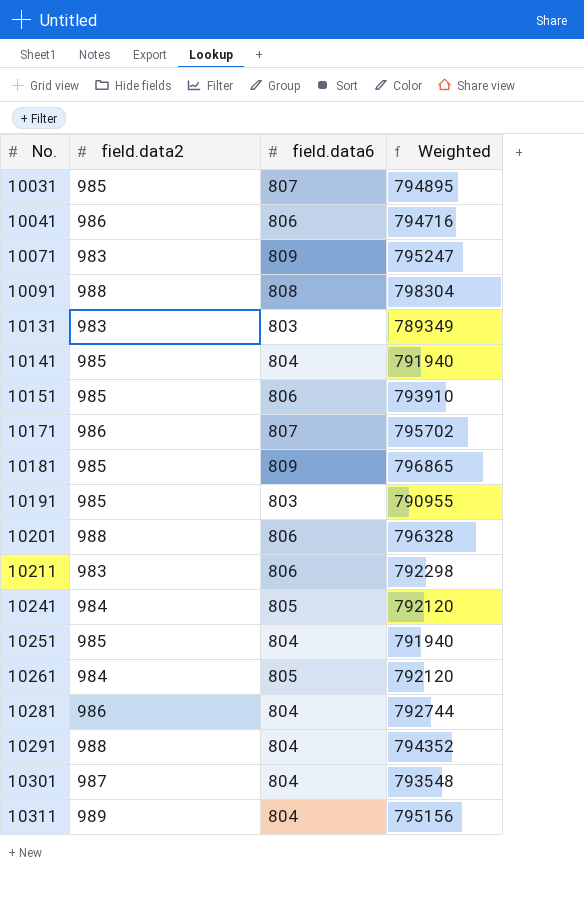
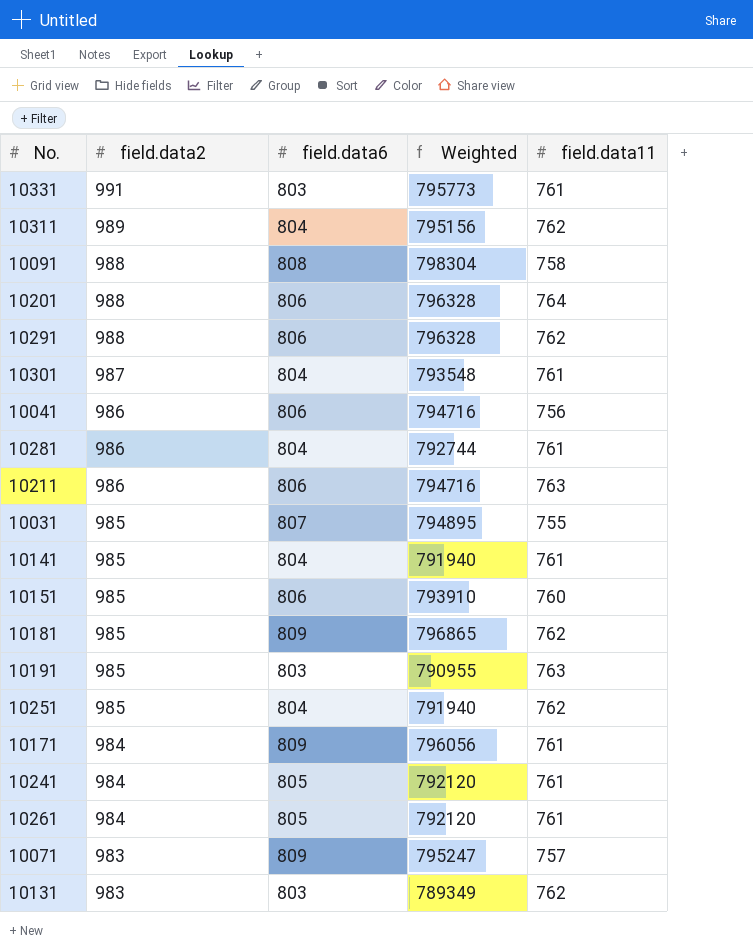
row order: No. ascending -> field.data2 descending
column field.data11 | position: none -> 5
row 10331: none -> 991 | 803 | 795773 | 761
10291 | field.data6: 804 -> 806
10291 | Weighted: 794352 -> 796328
10211 | field.data2: 983 -> 986
10211 | Weighted: 792298 -> 794716
10171 | field.data2: 986 -> 984
10171 | field.data6: 807 -> 809
10171 | Weighted: 795702 -> 796056

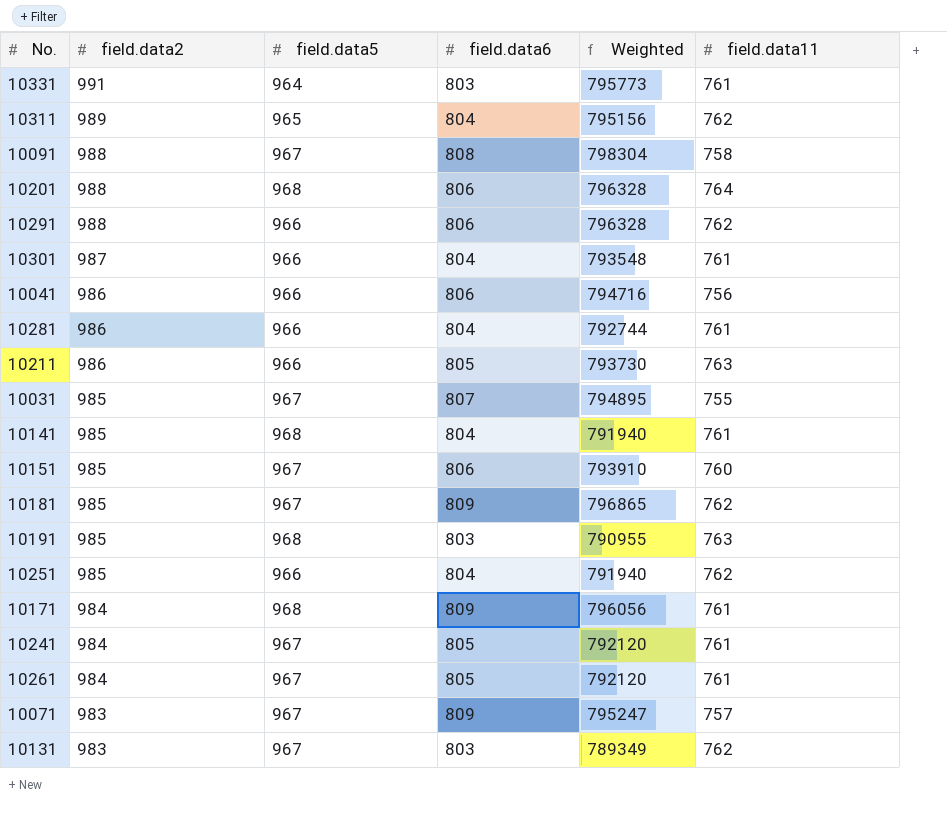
column field.data5 | position: none -> 3
10211 | field.data6: 806 -> 805
10211 | Weighted: 794716 -> 793730

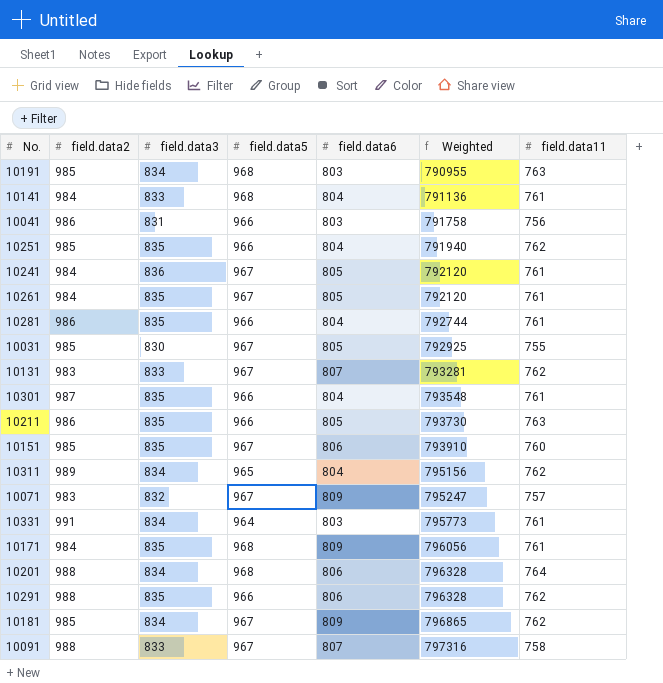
row order: field.data2 descending -> Weighted ascending
column field.data3 | position: none -> 3
10141 | field.data2: 985 -> 984
10141 | Weighted: 791940 -> 791136
10041 | field.data6: 806 -> 803
10041 | Weighted: 794716 -> 791758
10031 | field.data6: 807 -> 805
10031 | Weighted: 794895 -> 792925
10131 | field.data6: 803 -> 807
10131 | Weighted: 789349 -> 793281
10091 | field.data6: 808 -> 807
10091 | Weighted: 798304 -> 797316

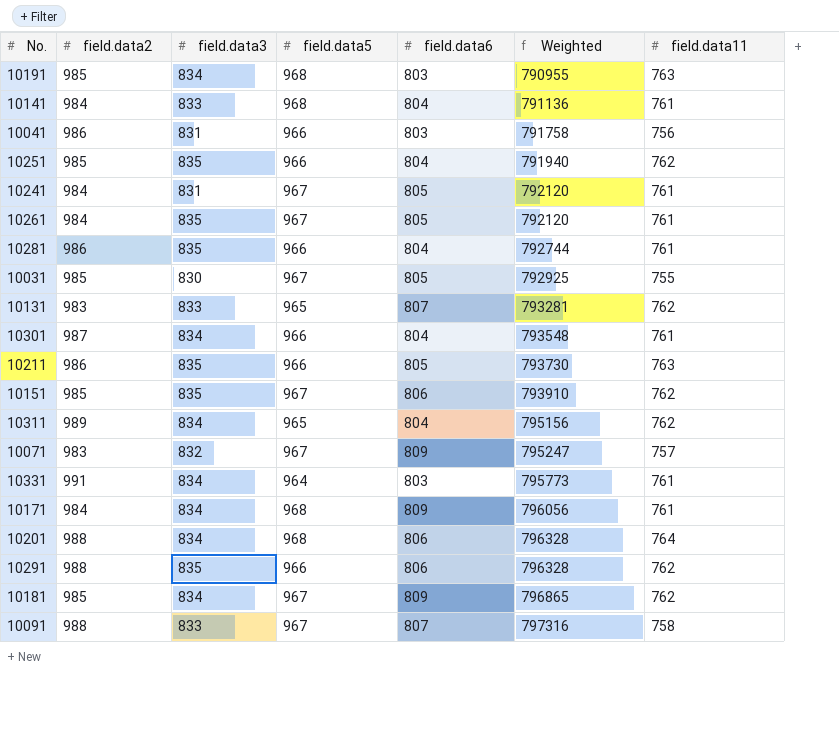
10241 | field.data3: 836 -> 831
10131 | field.data5: 967 -> 965
10301 | field.data3: 835 -> 834
10151 | field.data11: 760 -> 762
10171 | field.data3: 835 -> 834

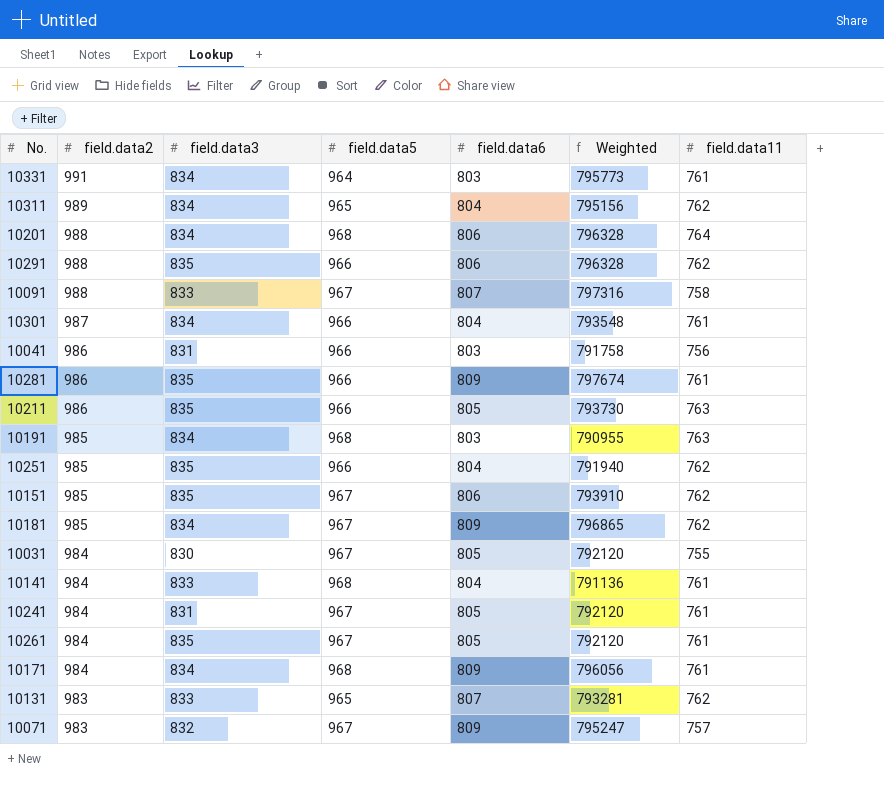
row order: Weighted ascending -> field.data2 descending
10281 | field.data6: 804 -> 809
10281 | Weighted: 792744 -> 797674
10031 | field.data2: 985 -> 984
10031 | Weighted: 792925 -> 792120

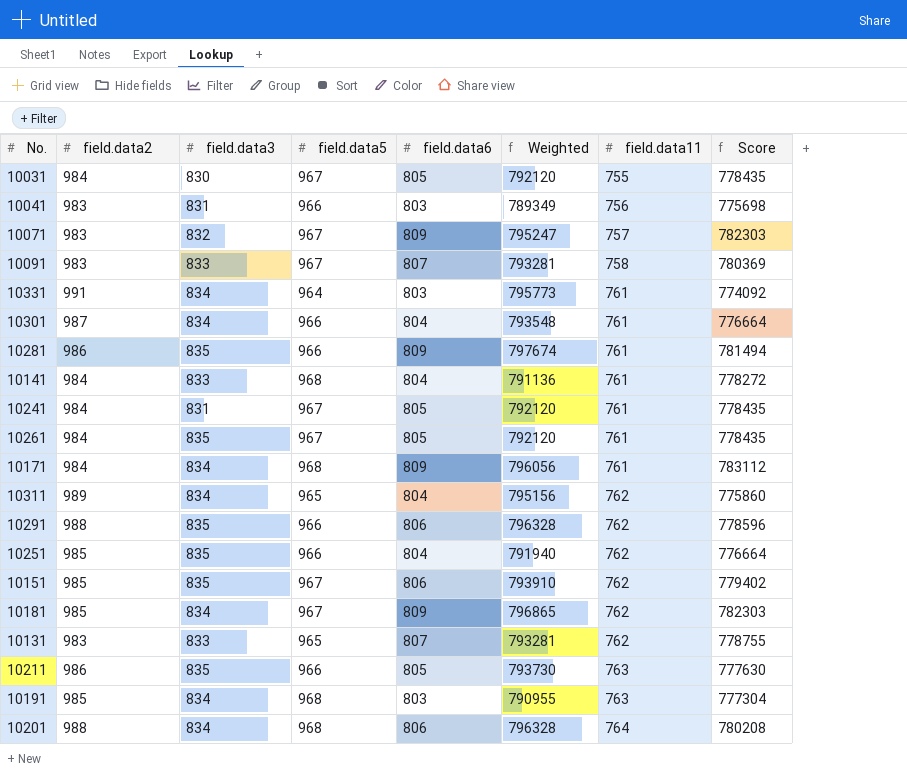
row order: field.data2 descending -> field.data11 ascending
column Score | formula: none -> [field.data5] * [field.data6]
10041 | field.data2: 986 -> 983
10041 | Weighted: 791758 -> 789349
10091 | field.data2: 988 -> 983
10091 | Weighted: 797316 -> 793281

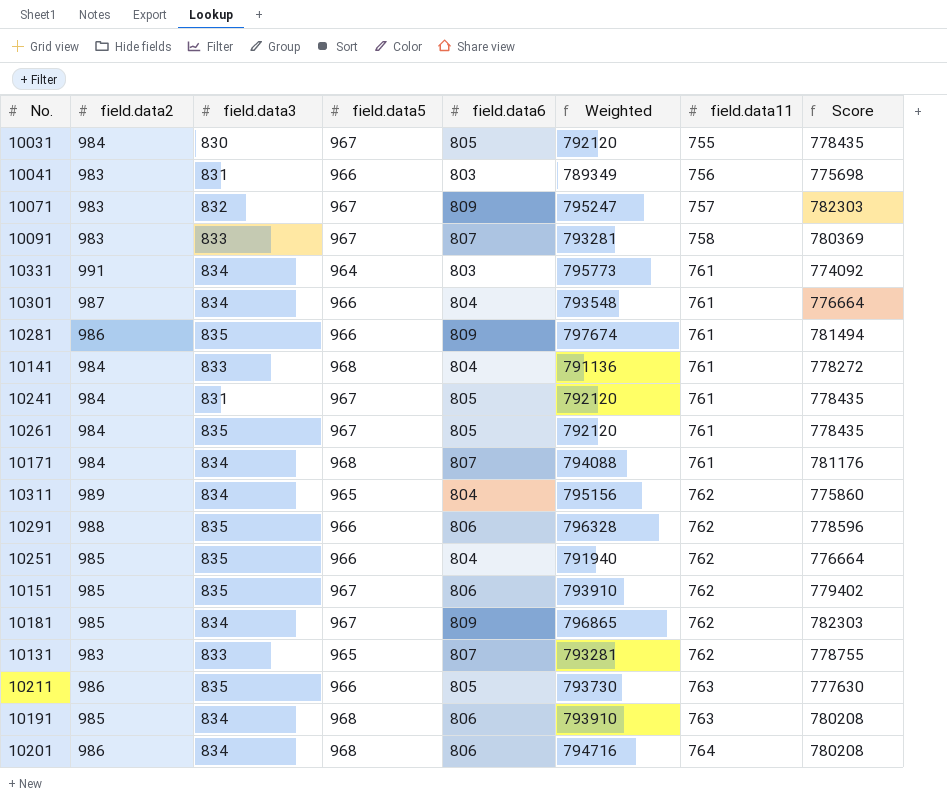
10171 | field.data6: 809 -> 807
10171 | Weighted: 796056 -> 794088
10171 | Score: 783112 -> 781176
10191 | field.data6: 803 -> 806
10191 | Weighted: 790955 -> 793910
10191 | Score: 777304 -> 780208
10201 | field.data2: 988 -> 986
10201 | Weighted: 796328 -> 794716

